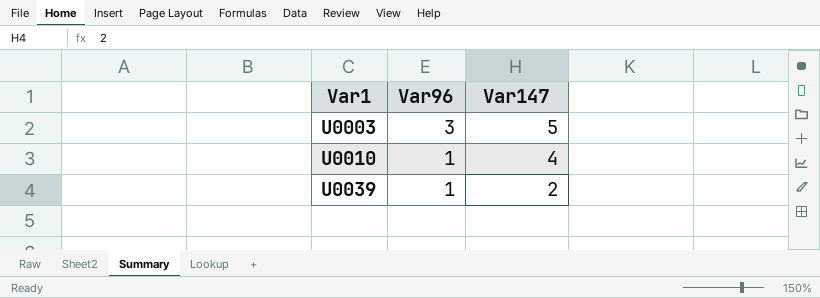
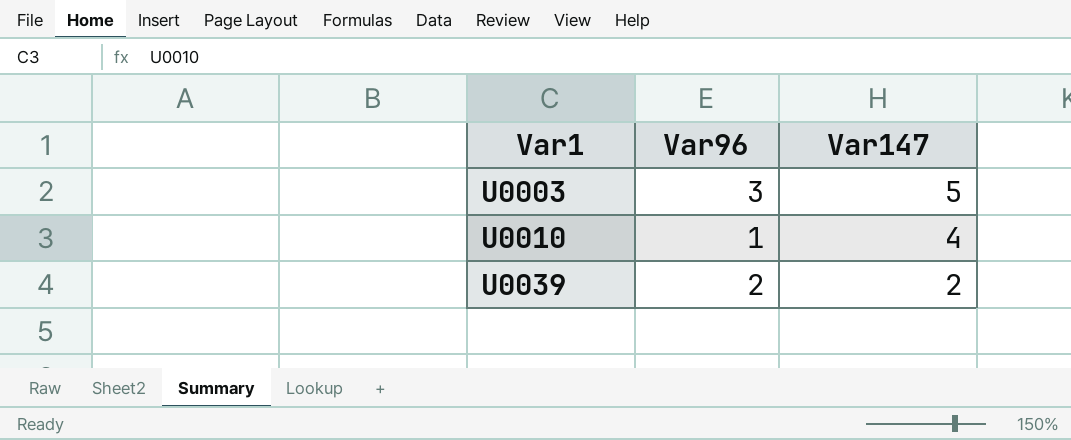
U0039 | Var96: 1 -> 2

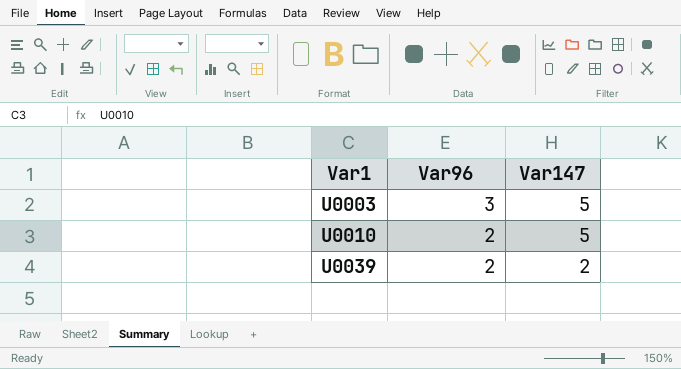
U0010 | Var96: 1 -> 2
U0010 | Var147: 4 -> 5

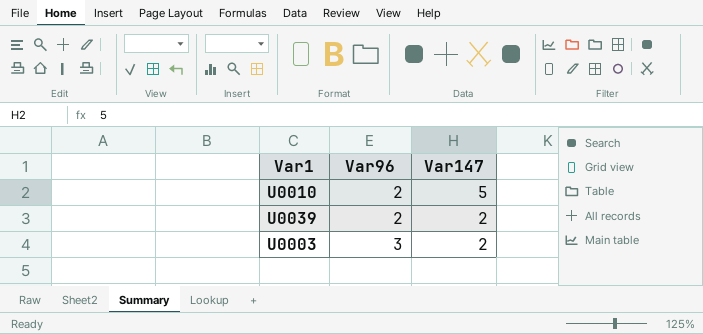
row order: Var1 ascending -> Var96 ascending
U0003 | Var147: 5 -> 2

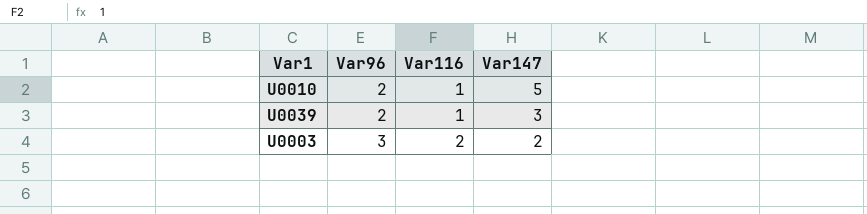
column Var116 | position: none -> 3
U0039 | Var147: 2 -> 3

